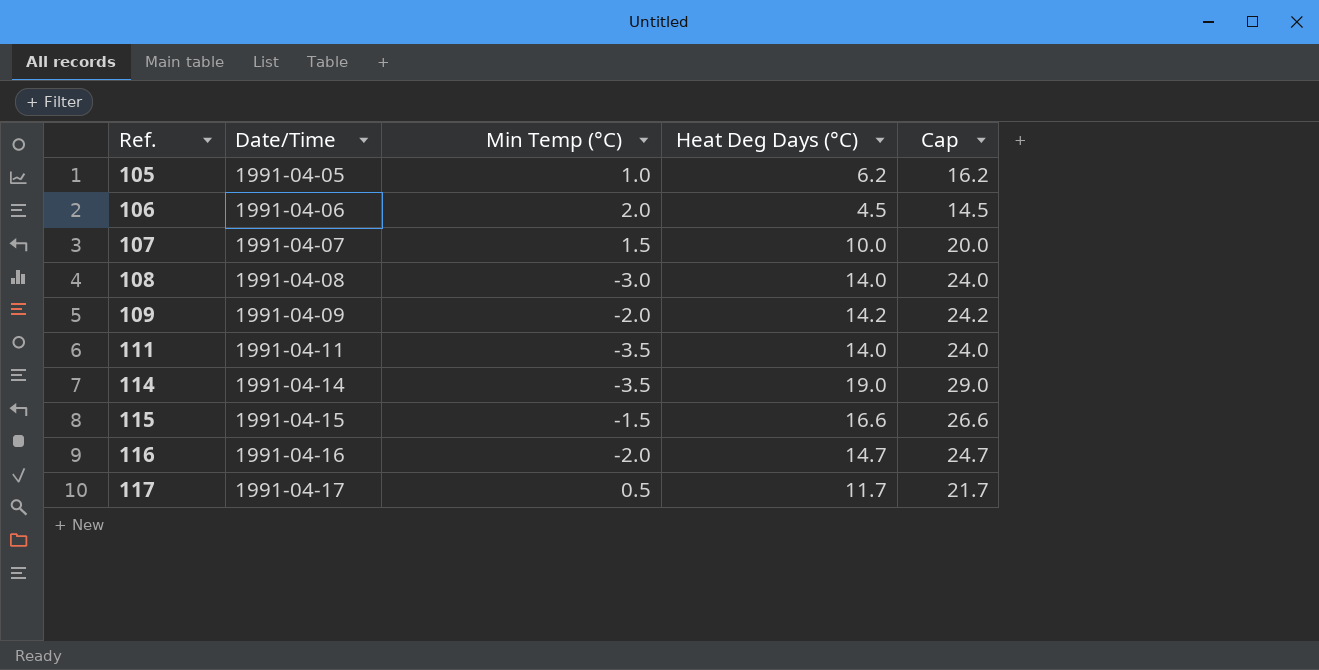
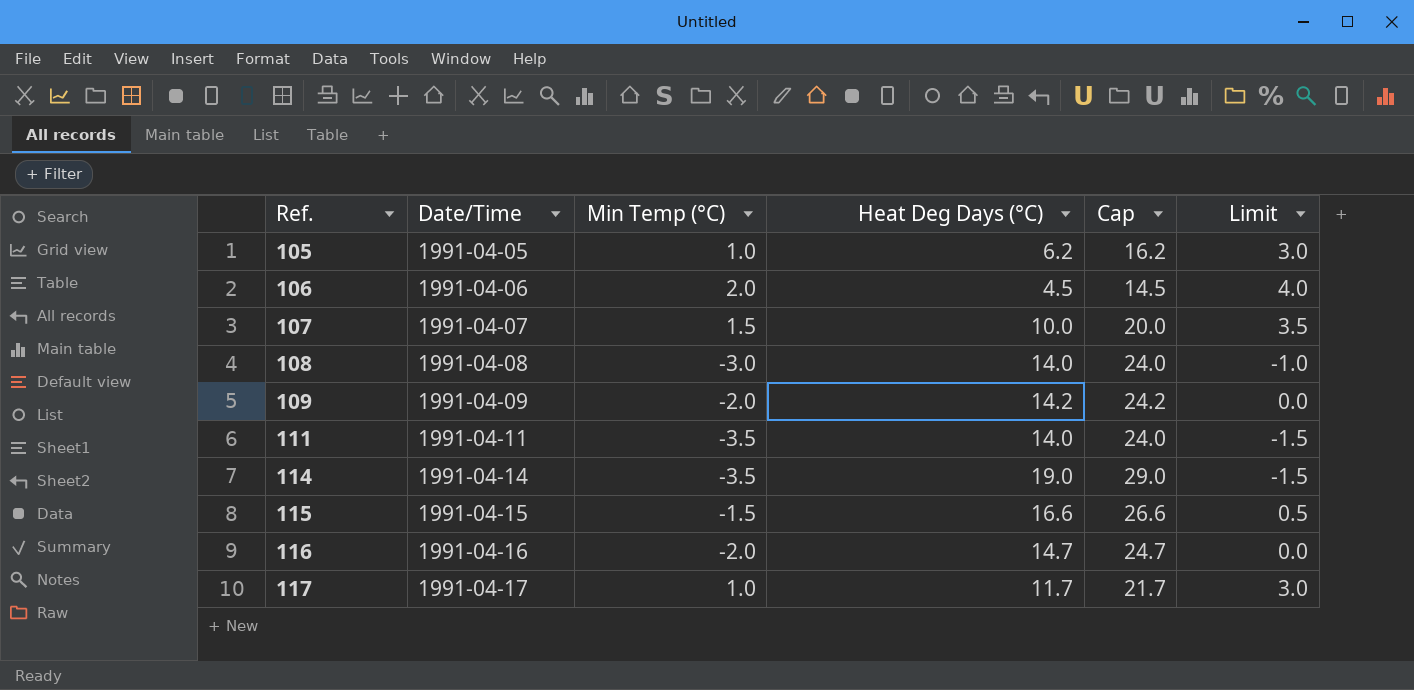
column Limit | formula: none -> [Min Temp (°C)] + 2
117 | Min Temp (°C): 0.5 -> 1.0

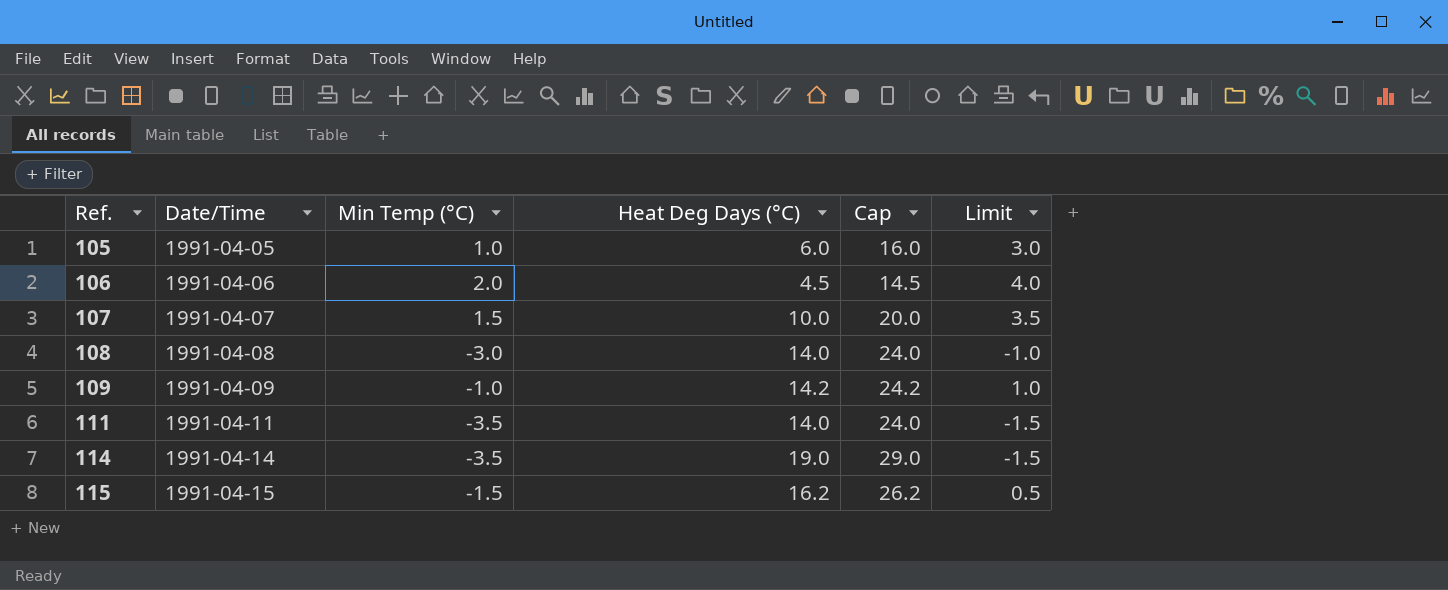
row 116: 1991-04-16 | -2.0 | 14.7 | 24.7 | 0.0 -> none
row 117: 1991-04-17 | 1.0 | 11.7 | 21.7 | 3.0 -> none
105 | Heat Deg Days (°C): 6.2 -> 6.0
105 | Cap: 16.2 -> 16.0
109 | Min Temp (°C): -2.0 -> -1.0
109 | Limit: 0.0 -> 1.0
115 | Heat Deg Days (°C): 16.6 -> 16.2
115 | Cap: 26.6 -> 26.2

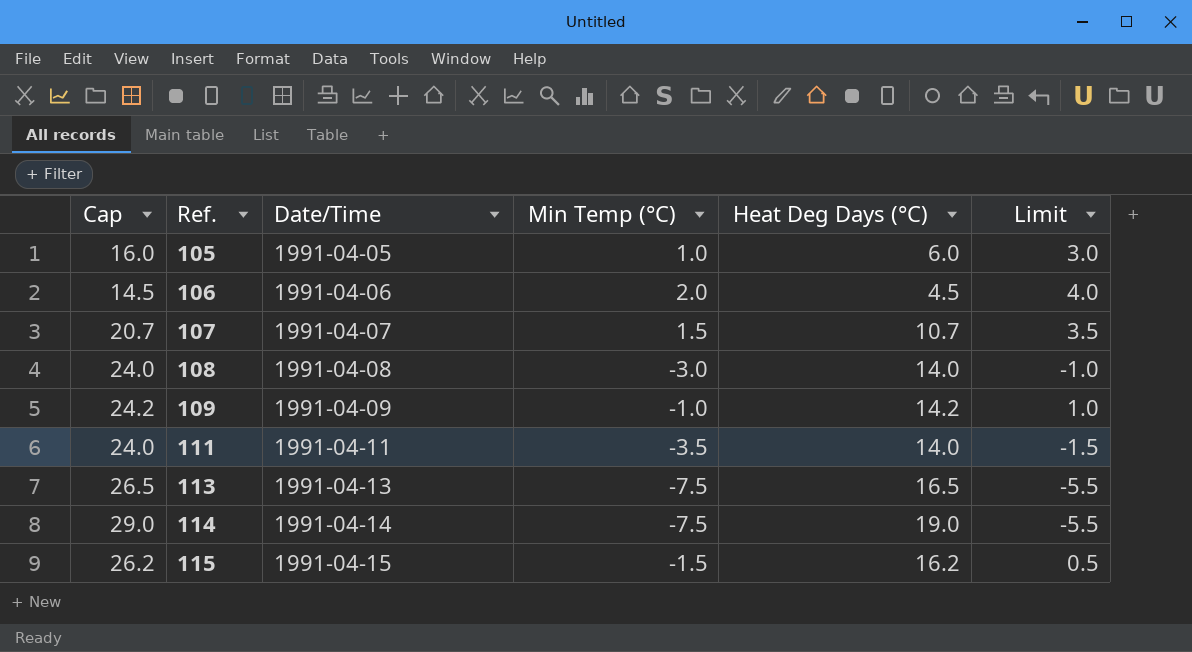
column Cap | position: 5 -> 1
107 | Cap: 20.0 -> 20.7
107 | Heat Deg Days (°C): 10.0 -> 10.7
row 113: none -> 26.5 | 1991-04-13 | -7.5 | 16.5 | -5.5
114 | Min Temp (°C): -3.5 -> -7.5
114 | Limit: -1.5 -> -5.5

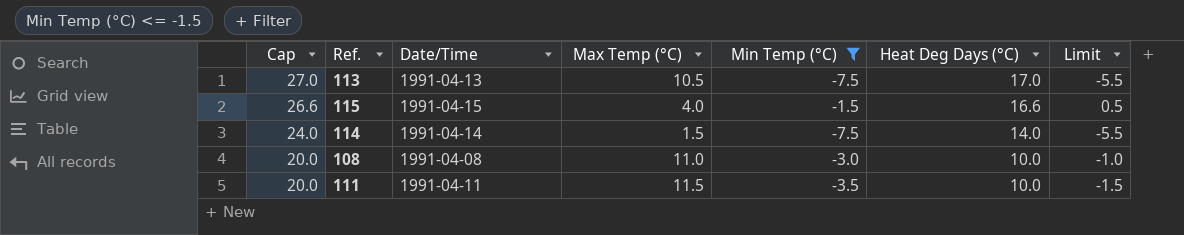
filter: none -> Min Temp (°C) <= -1.5
row order: Ref. ascending -> Cap descending
column Max Temp (°C) | position: none -> 4
113 | Cap: 26.5 -> 27.0
113 | Heat Deg Days (°C): 16.5 -> 17.0
115 | Cap: 26.2 -> 26.6
115 | Heat Deg Days (°C): 16.2 -> 16.6
114 | Cap: 29.0 -> 24.0
114 | Heat Deg Days (°C): 19.0 -> 14.0
108 | Cap: 24.0 -> 20.0
108 | Heat Deg Days (°C): 14.0 -> 10.0
111 | Cap: 24.0 -> 20.0
111 | Heat Deg Days (°C): 14.0 -> 10.0

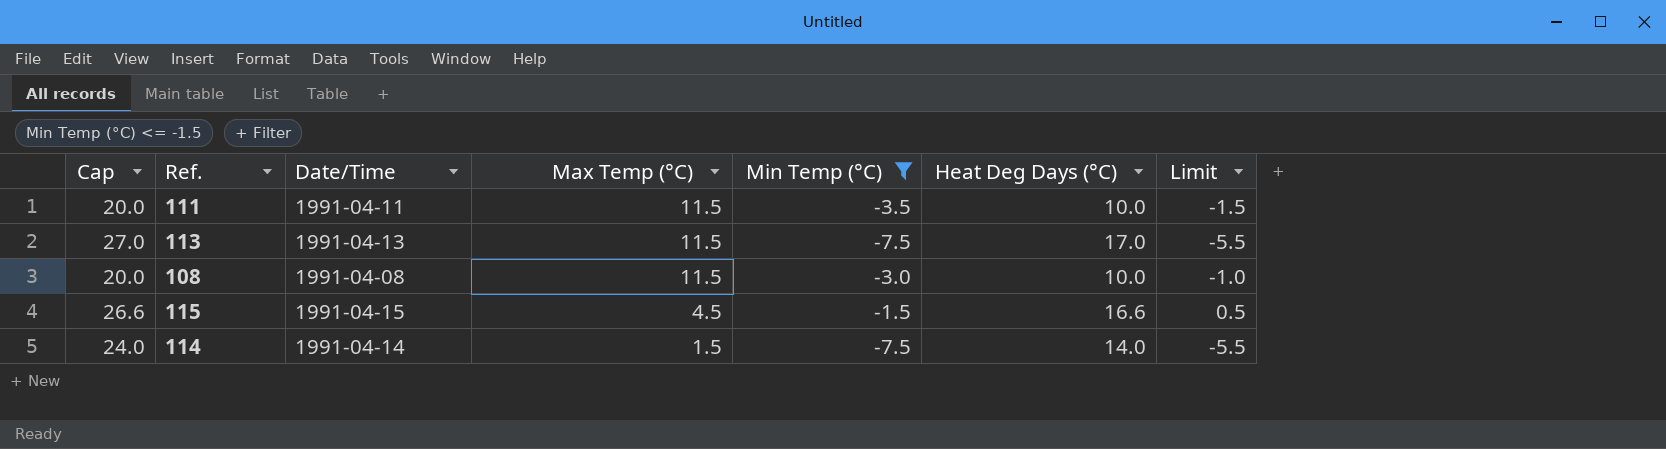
row order: Cap descending -> Max Temp (°C) descending
113 | Max Temp (°C): 10.5 -> 11.5
108 | Max Temp (°C): 11.0 -> 11.5
115 | Max Temp (°C): 4.0 -> 4.5

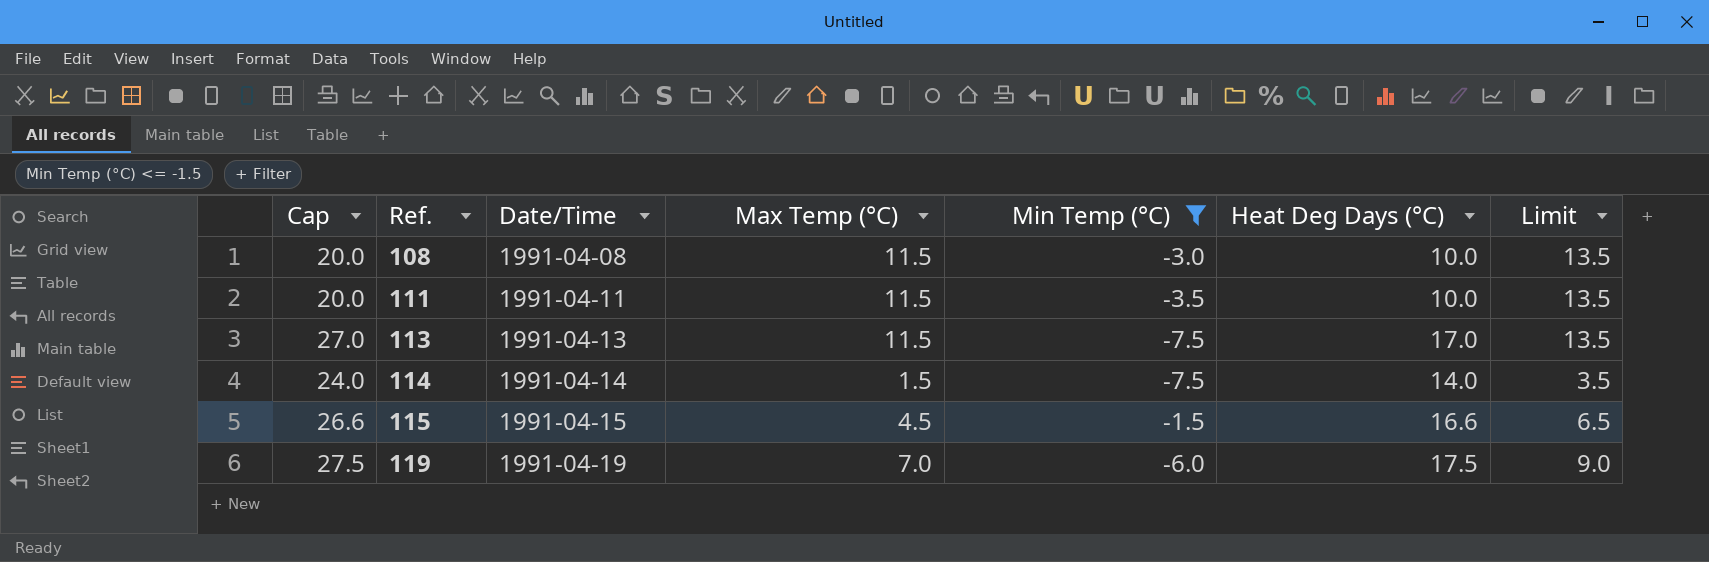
row order: Max Temp (°C) descending -> Ref. ascending
column Limit | formula: [Min Temp (°C)] + 2 -> [Max Temp (°C)] + 2
row 119: none -> 27.5 | 1991-04-19 | 7.0 | -6.0 | 17.5 | 9.0

